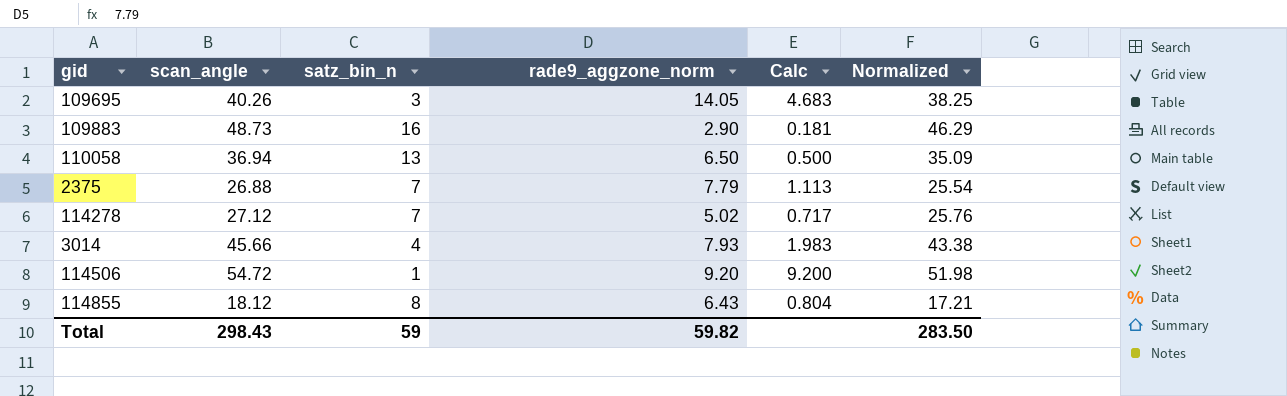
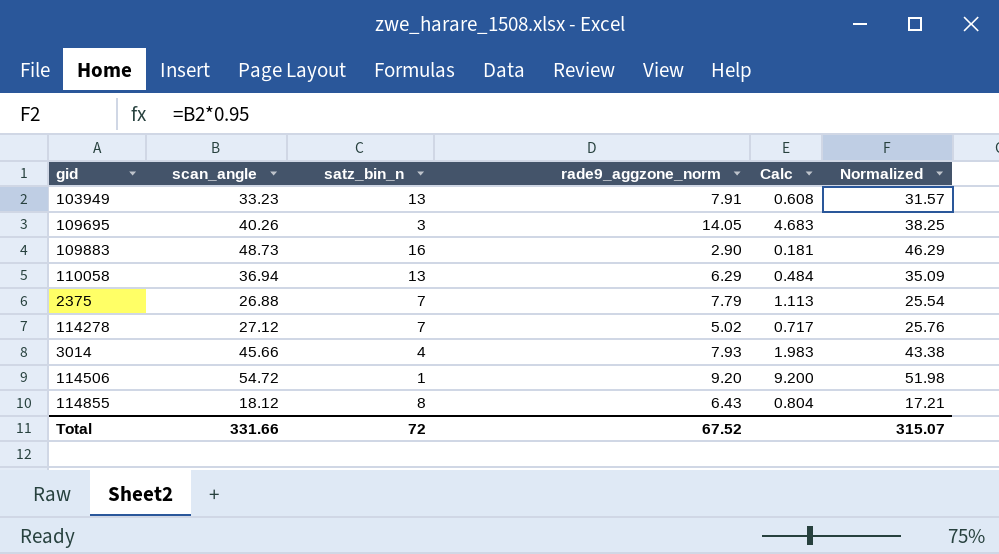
row 103949: none -> 33.23 | 13 | 7.91 | 0.608 | 31.57
110058 | rade9_aggzone_norm: 6.50 -> 6.29
110058 | Calc: 0.500 -> 0.484
Total | scan_angle: 298.43 -> 331.66
Total | satz_bin_n: 59 -> 72
Total | rade9_aggzone_norm: 59.82 -> 67.52
Total | Normalized: 283.50 -> 315.07

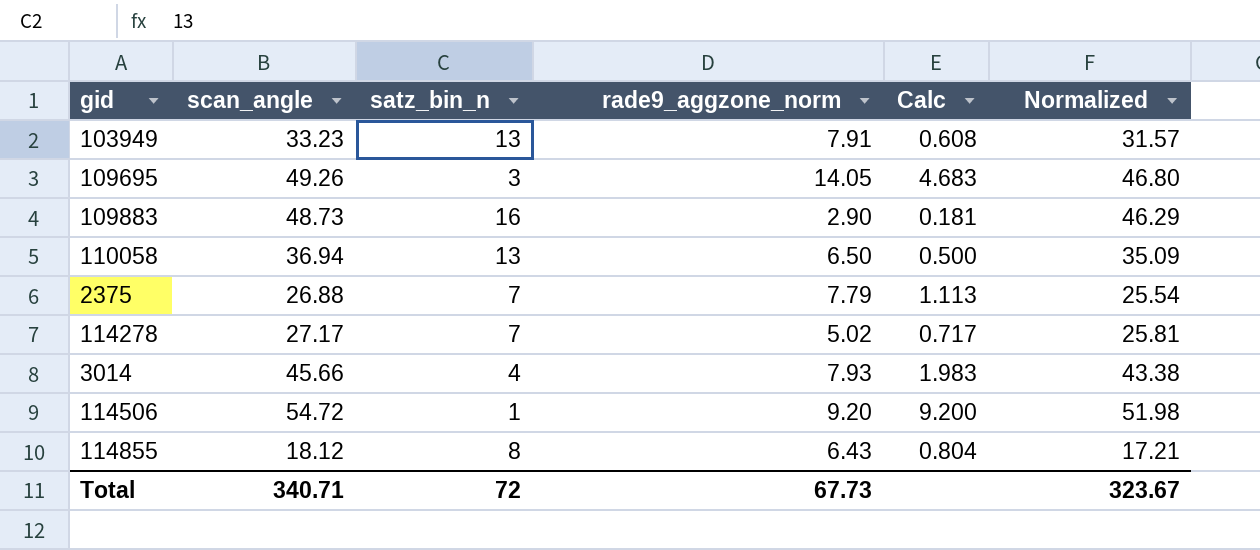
109695 | scan_angle: 40.26 -> 49.26
109695 | Normalized: 38.25 -> 46.80
110058 | rade9_aggzone_norm: 6.29 -> 6.50
110058 | Calc: 0.484 -> 0.500
114278 | scan_angle: 27.12 -> 27.17
114278 | Normalized: 25.76 -> 25.81
Total | scan_angle: 331.66 -> 340.71
Total | rade9_aggzone_norm: 67.52 -> 67.73
Total | Normalized: 315.07 -> 323.67

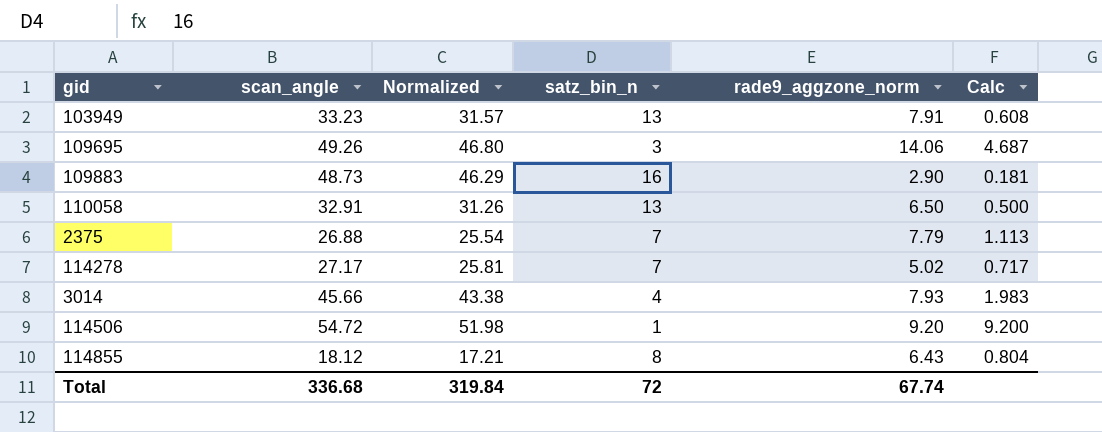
column Normalized | position: 6 -> 3
109695 | rade9_aggzone_norm: 14.05 -> 14.06
109695 | Calc: 4.683 -> 4.687
110058 | scan_angle: 36.94 -> 32.91
110058 | Normalized: 35.09 -> 31.26
Total | scan_angle: 340.71 -> 336.68
Total | Normalized: 323.67 -> 319.84
Total | rade9_aggzone_norm: 67.73 -> 67.74

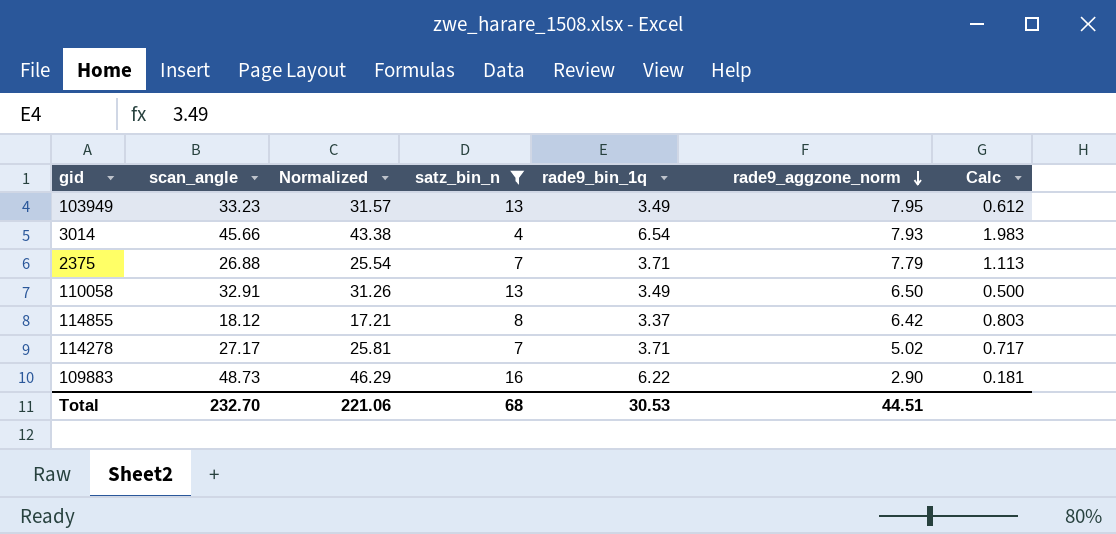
filter: none -> satz_bin_n >= 4
row order: none -> rade9_aggzone_norm descending
column rade9_bin_1q | position: none -> 5
103949 | rade9_aggzone_norm: 7.91 -> 7.95
103949 | Calc: 0.608 -> 0.612
114855 | rade9_aggzone_norm: 6.43 -> 6.42
114855 | Calc: 0.804 -> 0.803
Total | scan_angle: 336.68 -> 232.70
Total | Normalized: 319.84 -> 221.06
Total | satz_bin_n: 72 -> 68
Total | rade9_aggzone_norm: 67.74 -> 44.51

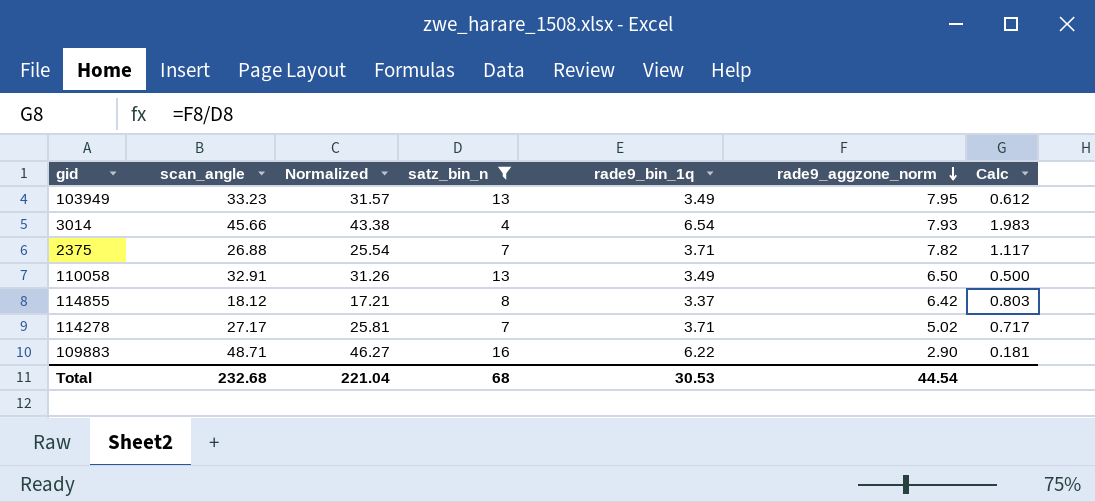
2375 | rade9_aggzone_norm: 7.79 -> 7.82
2375 | Calc: 1.113 -> 1.117
109883 | scan_angle: 48.73 -> 48.71
109883 | Normalized: 46.29 -> 46.27
Total | scan_angle: 232.70 -> 232.68
Total | Normalized: 221.06 -> 221.04
Total | rade9_aggzone_norm: 44.51 -> 44.54

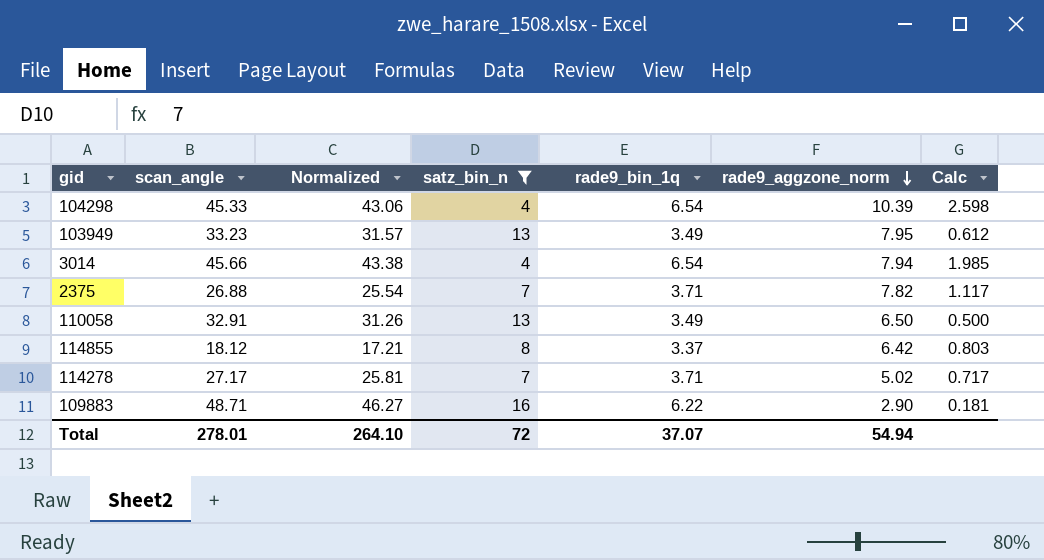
row 104298: none -> 45.33 | 43.06 | 4 | 6.54 | 10.39 | 2.598
3014 | rade9_aggzone_norm: 7.93 -> 7.94
3014 | Calc: 1.983 -> 1.985
Total | scan_angle: 232.68 -> 278.01
Total | Normalized: 221.04 -> 264.10
Total | satz_bin_n: 68 -> 72
Total | rade9_bin_1q: 30.53 -> 37.07
Total | rade9_aggzone_norm: 44.54 -> 54.94

